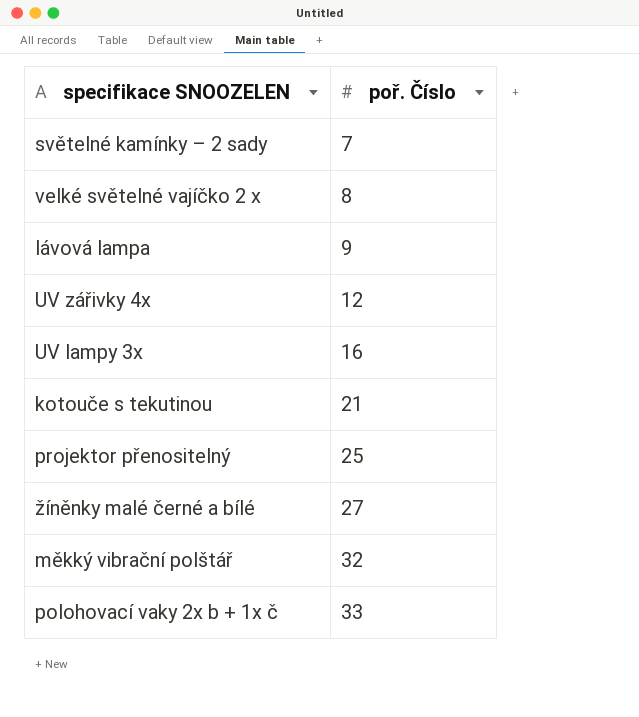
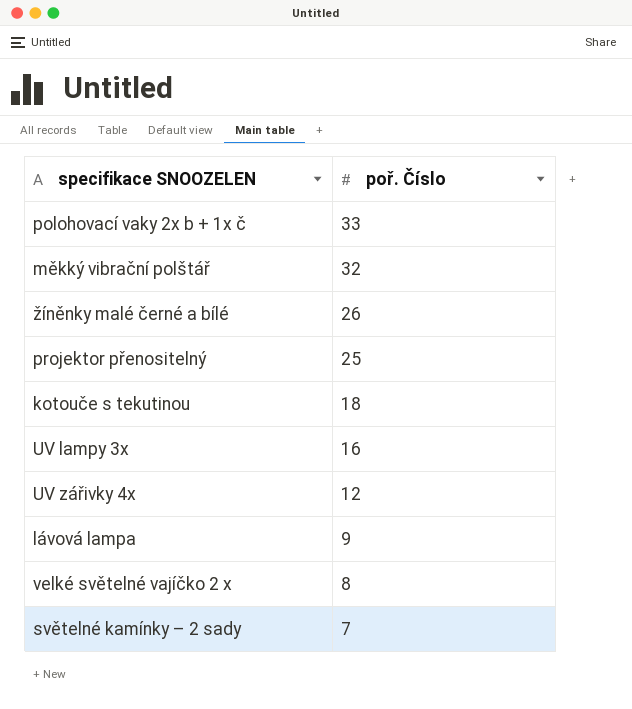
row order: poř. Číslo ascending -> poř. Číslo descending
žíněnky malé černé a bílé | poř. Číslo: 27 -> 26
kotouče s tekutinou | poř. Číslo: 21 -> 18

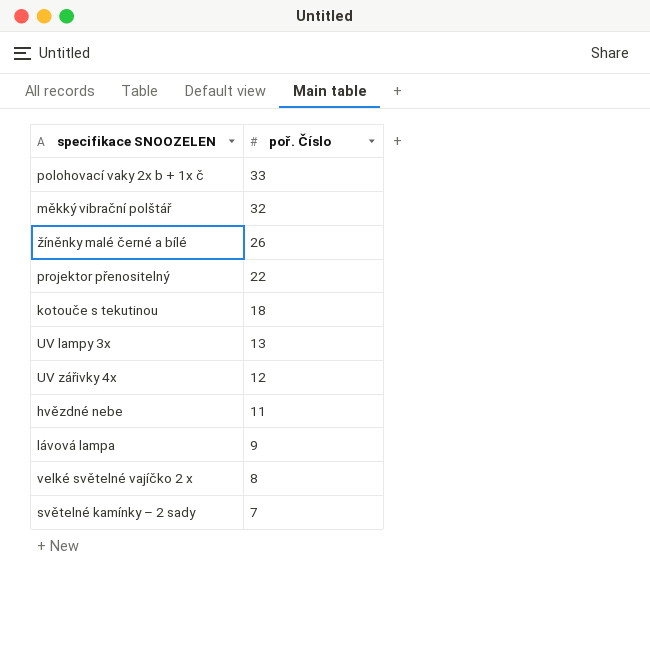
projektor přenositelný | poř. Číslo: 25 -> 22
UV lampy 3x | poř. Číslo: 16 -> 13
row hvězdné nebe: none -> 11

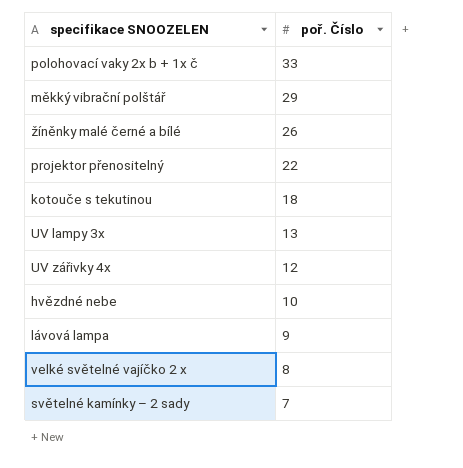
měkký vibrační polštář | poř. Číslo: 32 -> 29
hvězdné nebe | poř. Číslo: 11 -> 10

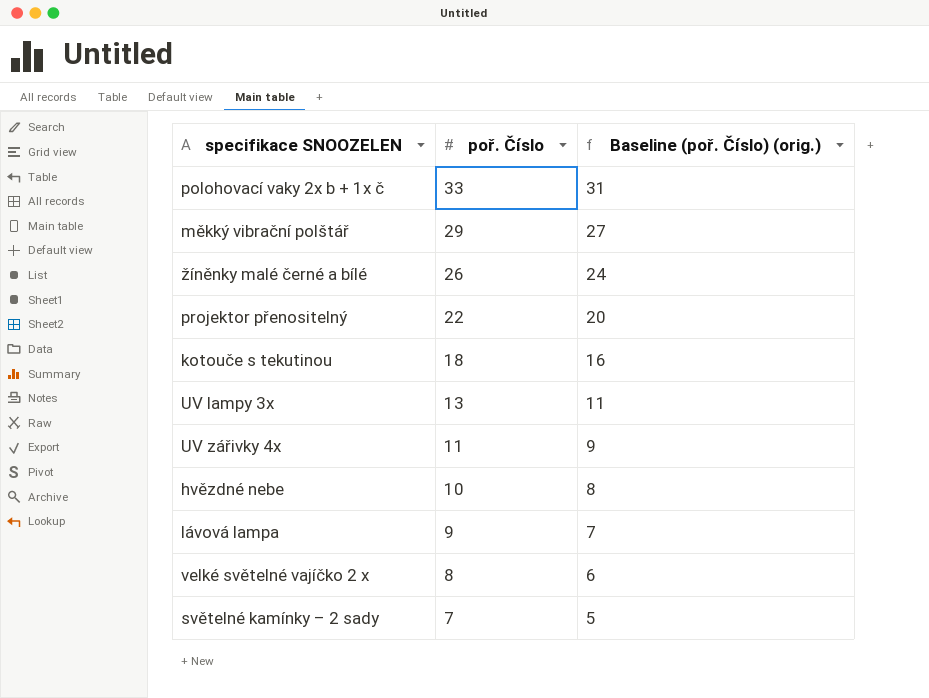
column Baseline (poř. Číslo) (orig.) | formula: none -> [poř. Číslo] - 2
UV zářivky 4x | poř. Číslo: 12 -> 11

